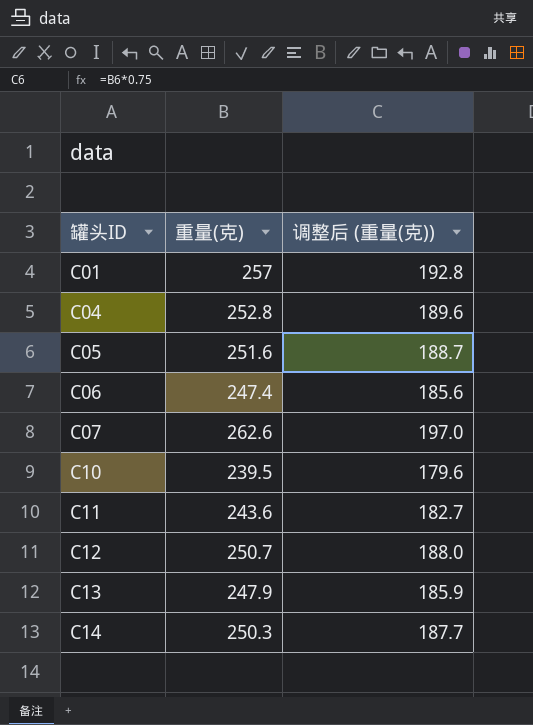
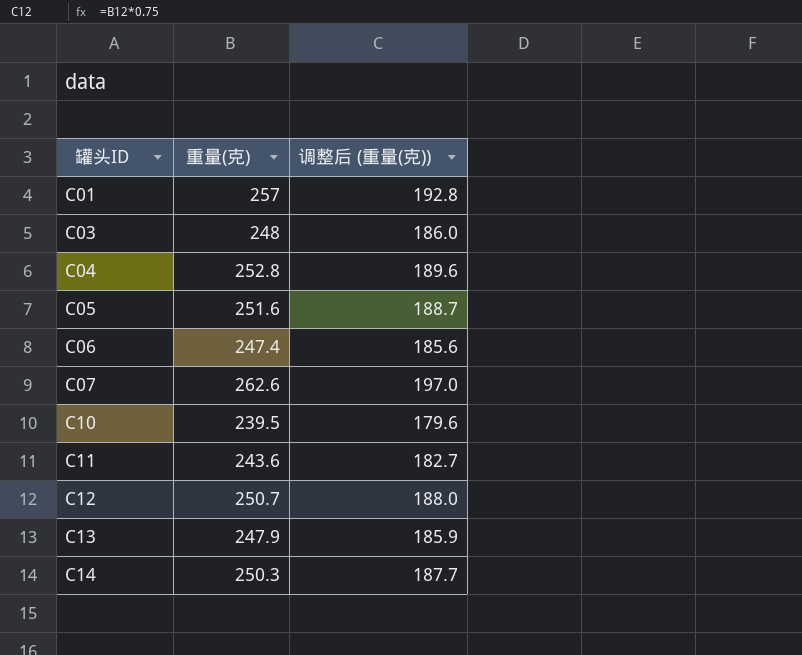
row C03: none -> 248 | 186.0

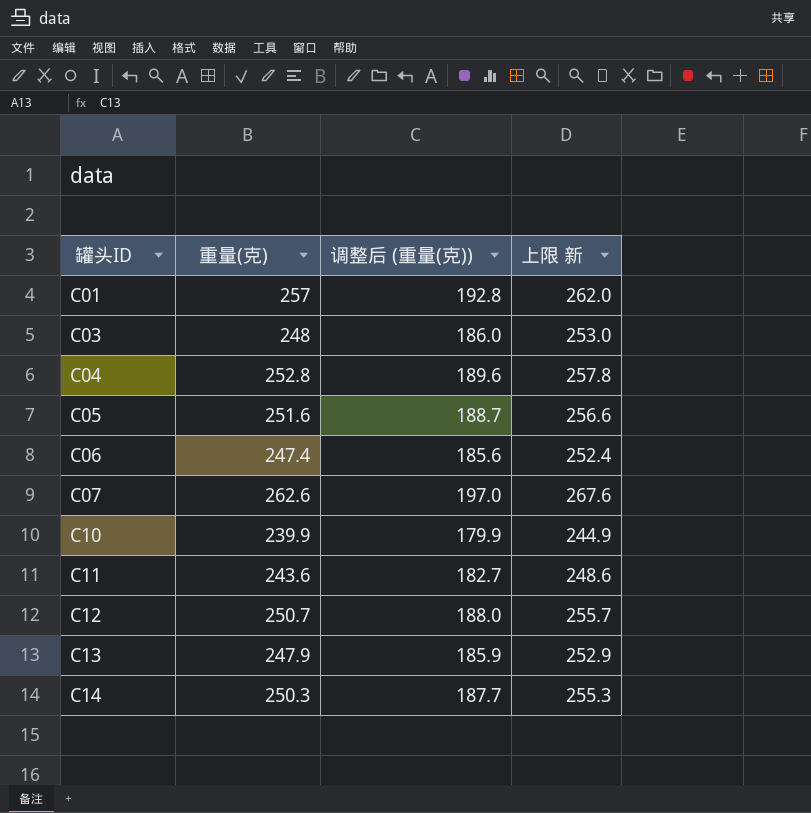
column 上限 新 | formula: none -> [重量(克)] + 5
C10 | 重量(克): 239.5 -> 239.9
C10 | 调整后 (重量(克)): 179.6 -> 179.9

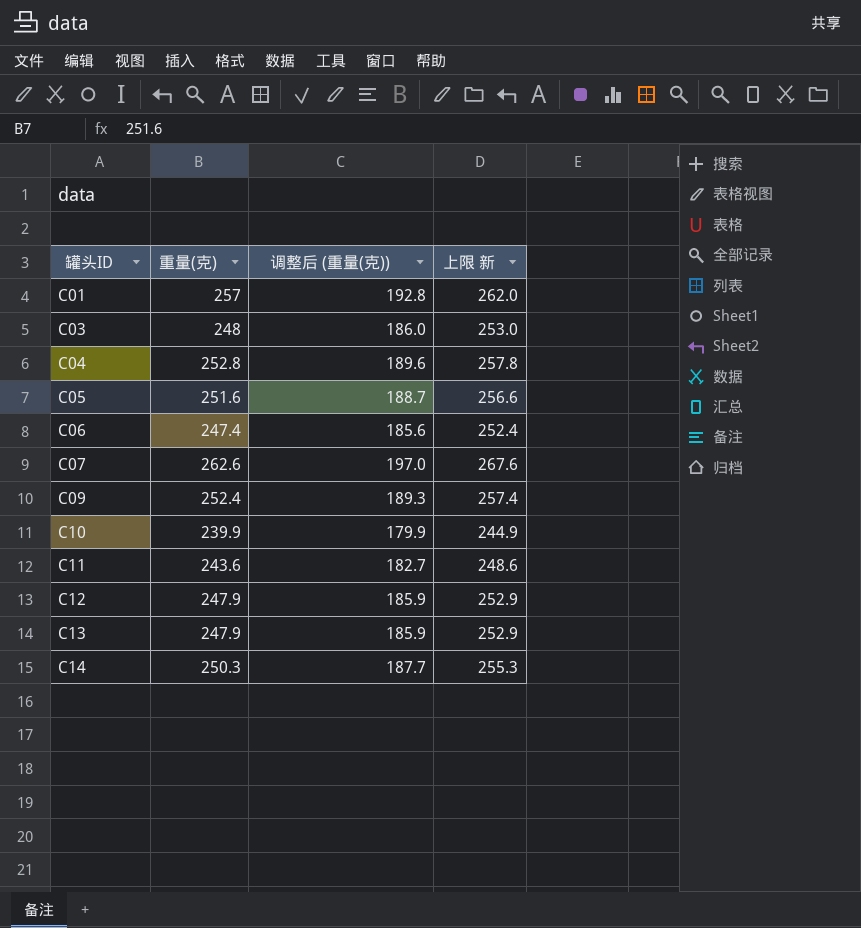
row C09: none -> 252.4 | 189.3 | 257.4
C12 | 重量(克): 250.7 -> 247.9
C12 | 调整后 (重量(克)): 188.0 -> 185.9
C12 | 上限 新: 255.7 -> 252.9

